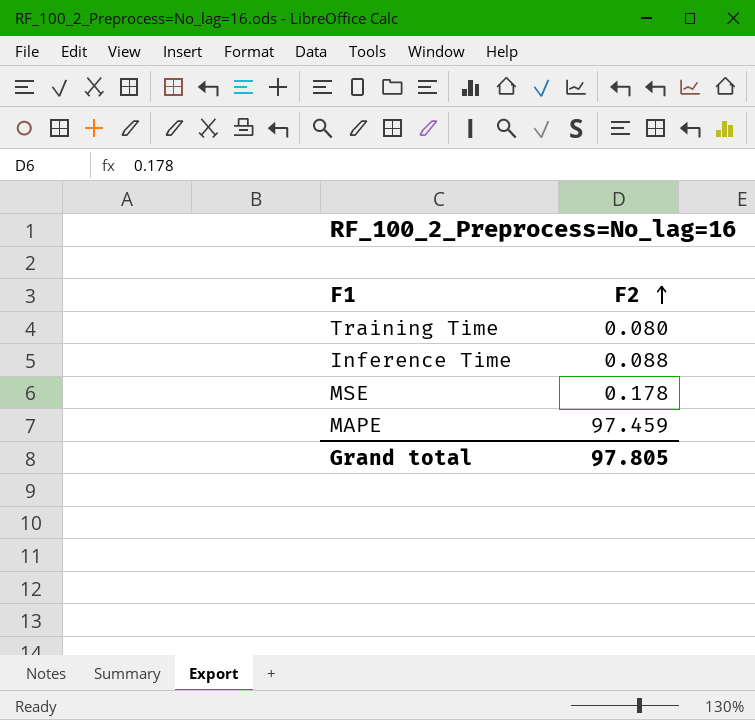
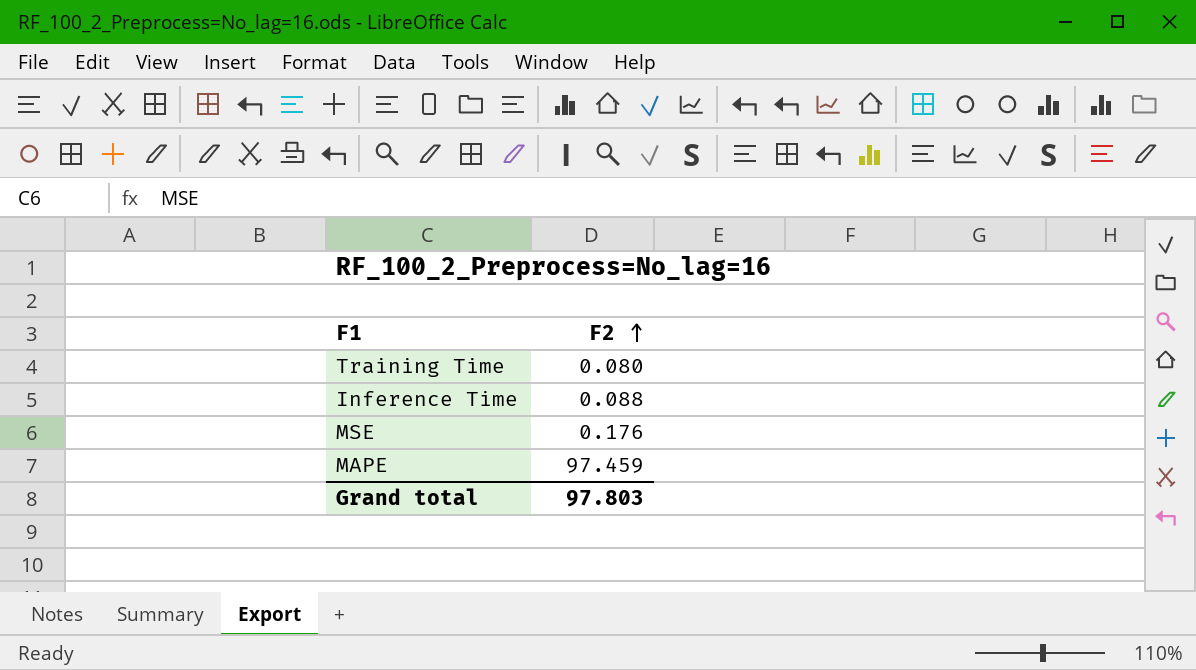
MSE | F2: 0.178 -> 0.176
Grand total | F2: 97.805 -> 97.803

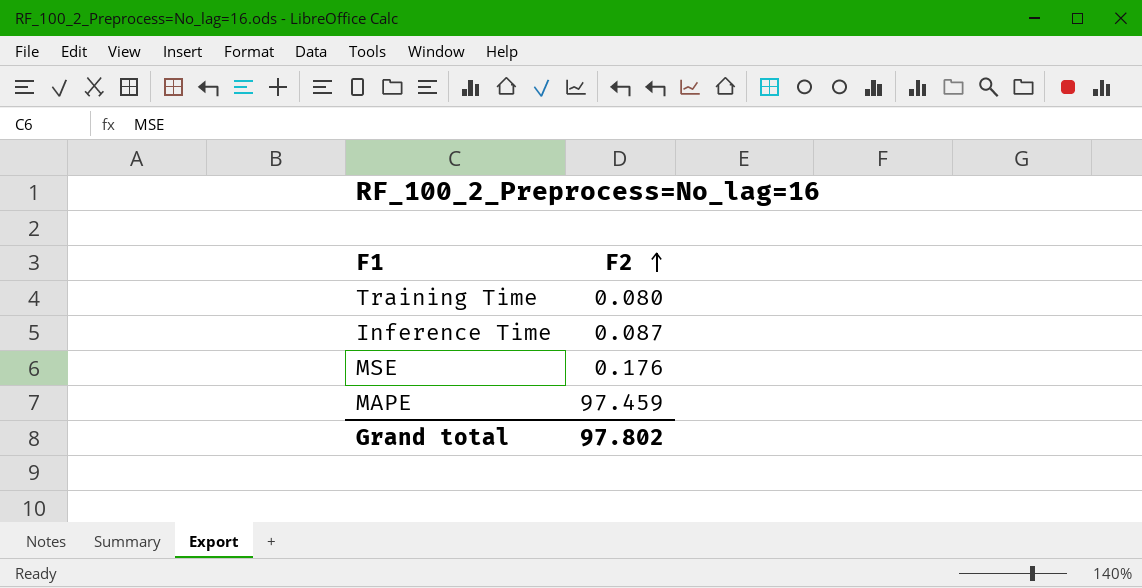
Inference Time | F2: 0.088 -> 0.087
Grand total | F2: 97.803 -> 97.802

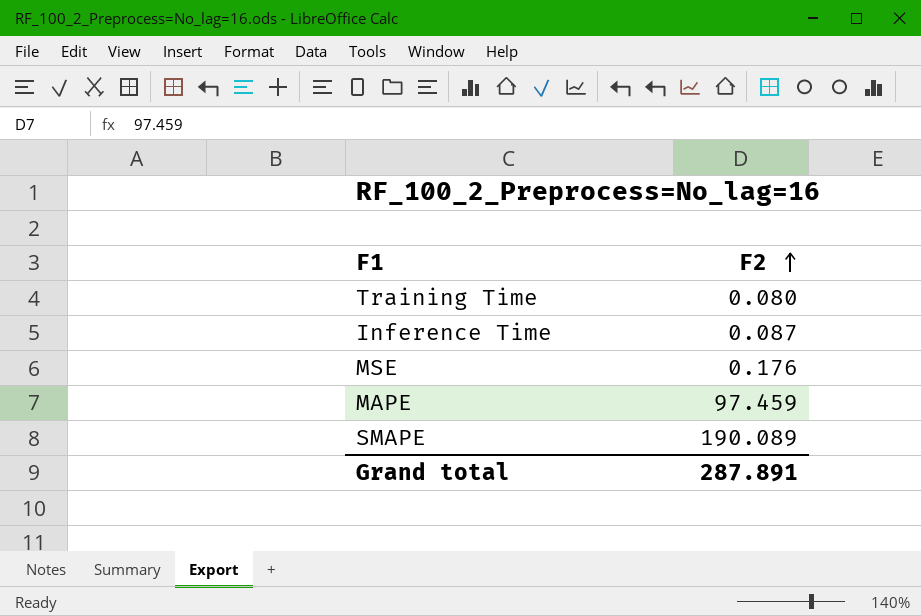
row SMAPE: none -> 190.089
Grand total | F2: 97.802 -> 287.891

